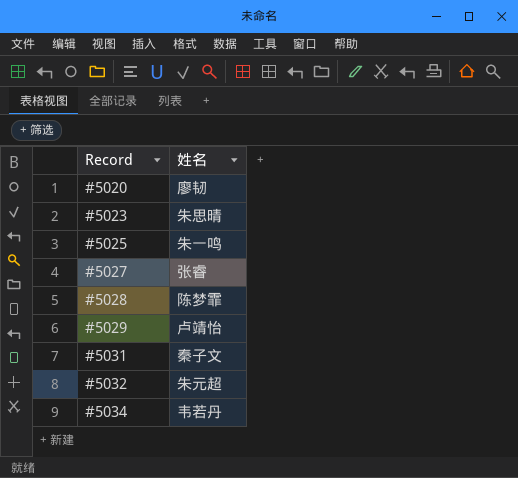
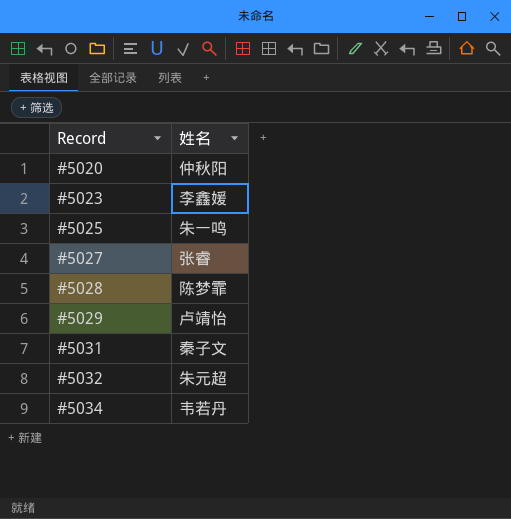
#5020 | 姓名: 廖韧 -> 仲秋阳
#5023 | 姓名: 朱思晴 -> 李鑫媛

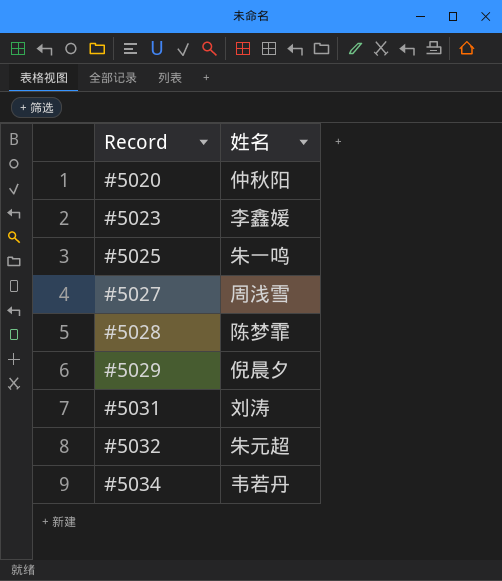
#5027 | 姓名: 张睿 -> 周浅雪
#5029 | 姓名: 卢靖怡 -> 倪晨夕
#5031 | 姓名: 秦子文 -> 刘涛

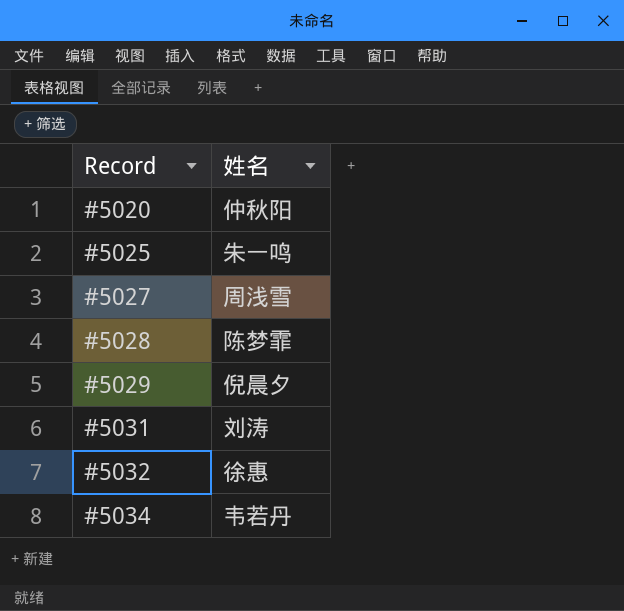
row #5023: 李鑫媛 -> none
#5032 | 姓名: 朱元超 -> 徐惠

